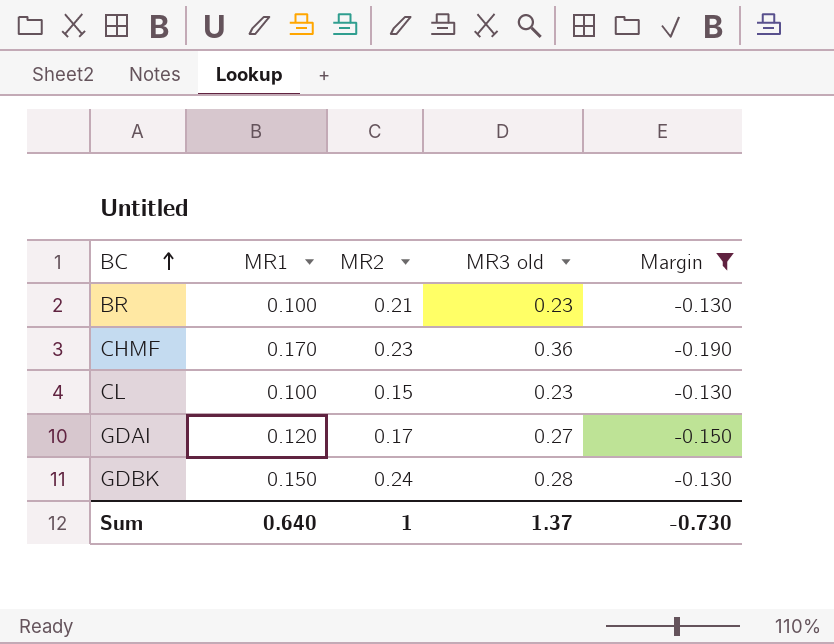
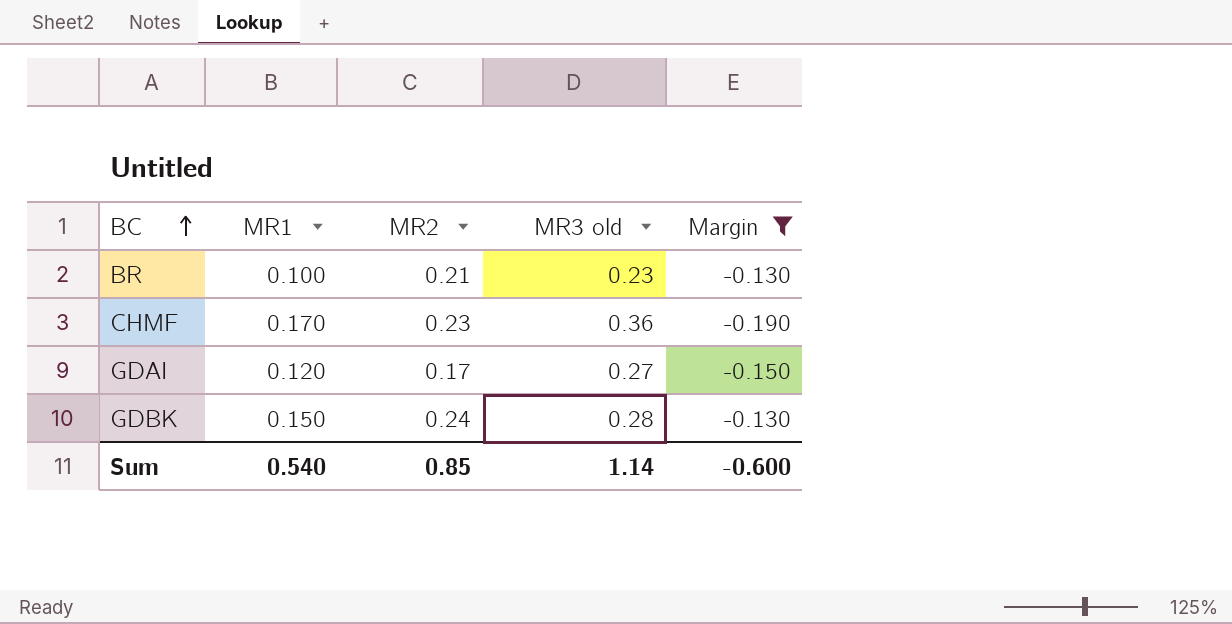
row CL: 0.100 | 0.15 | 0.23 | -0.130 -> none
Sum | MR1: 0.640 -> 0.540
Sum | MR2: 1 -> 0.85
Sum | MR3 old: 1.37 -> 1.14
Sum | Margin: -0.730 -> -0.600

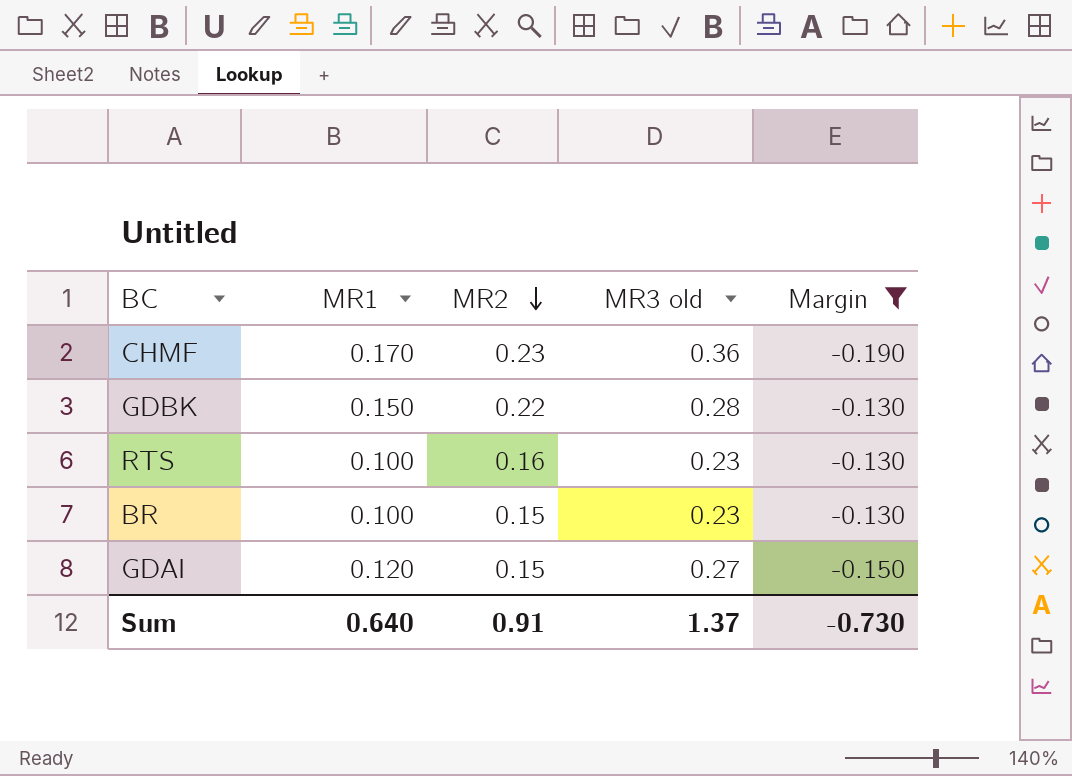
row order: BC ascending -> MR2 descending
GDBK | MR2: 0.24 -> 0.22
row RTS: none -> 0.100 | 0.16 | 0.23 | -0.130
BR | MR2: 0.21 -> 0.15
GDAI | MR2: 0.17 -> 0.15
Sum | MR1: 0.540 -> 0.640
Sum | MR2: 0.85 -> 0.91
Sum | MR3 old: 1.14 -> 1.37
Sum | Margin: -0.600 -> -0.730

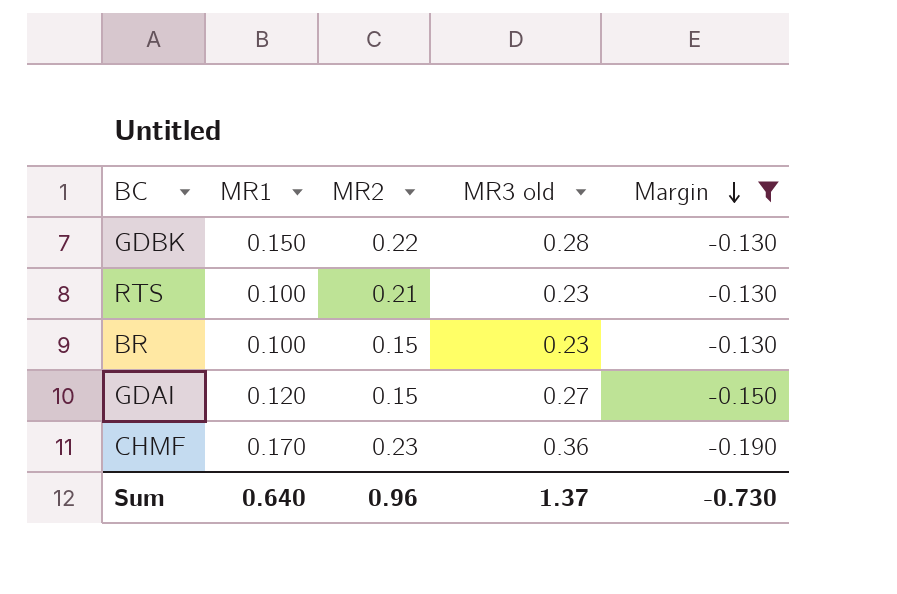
row order: MR2 descending -> Margin descending
RTS | MR2: 0.16 -> 0.21
Sum | MR2: 0.91 -> 0.96

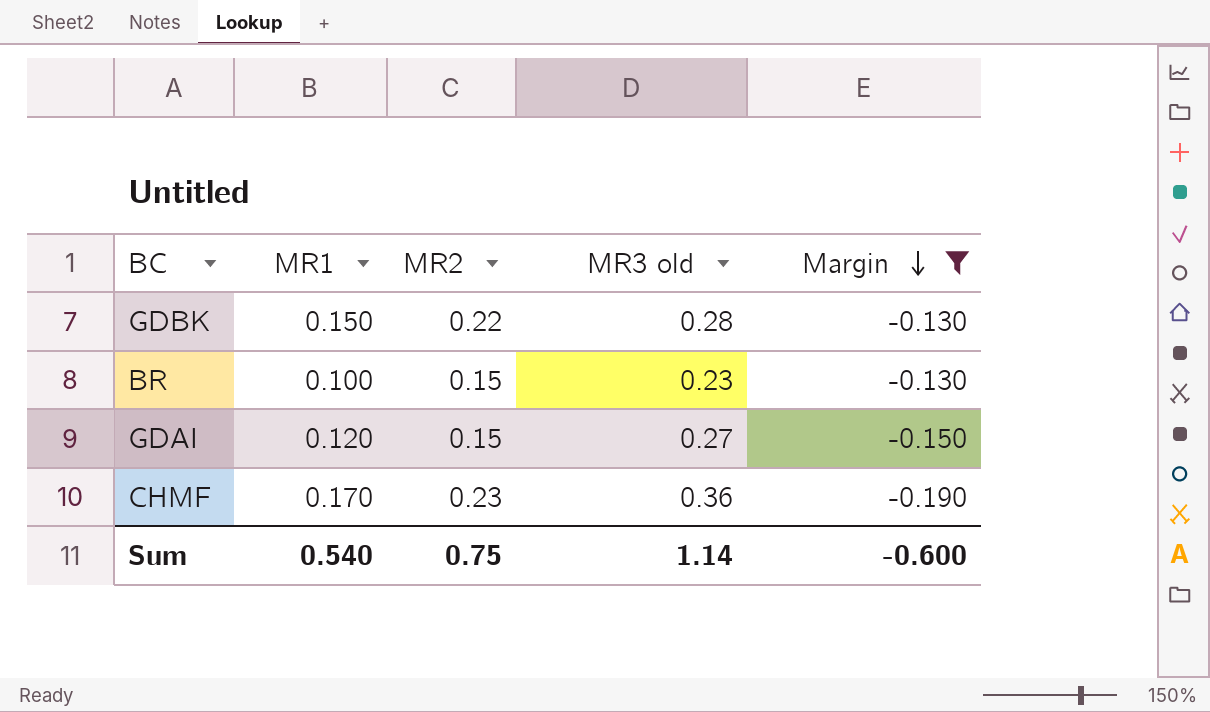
row RTS: 0.100 | 0.21 | 0.23 | -0.130 -> none
Sum | MR1: 0.640 -> 0.540
Sum | MR2: 0.96 -> 0.75
Sum | MR3 old: 1.37 -> 1.14
Sum | Margin: -0.730 -> -0.600

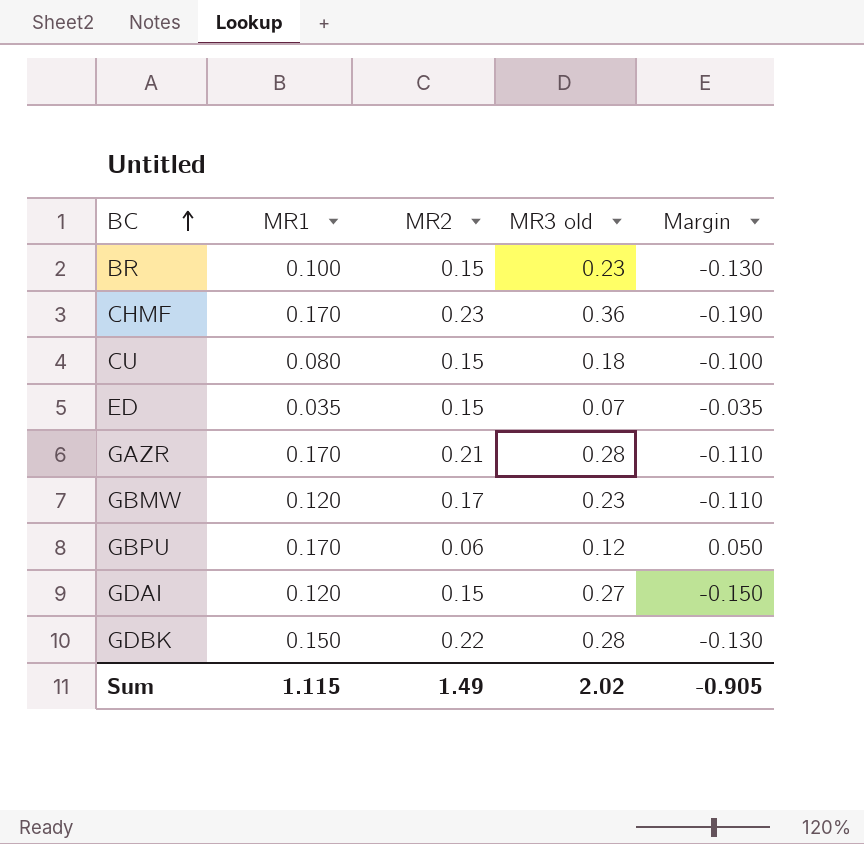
filter: Margin <= -0.130 -> none
row order: Margin descending -> BC ascending
Sum | MR1: 0.540 -> 1.115
Sum | MR2: 0.75 -> 1.49
Sum | MR3 old: 1.14 -> 2.02
Sum | Margin: -0.600 -> -0.905

